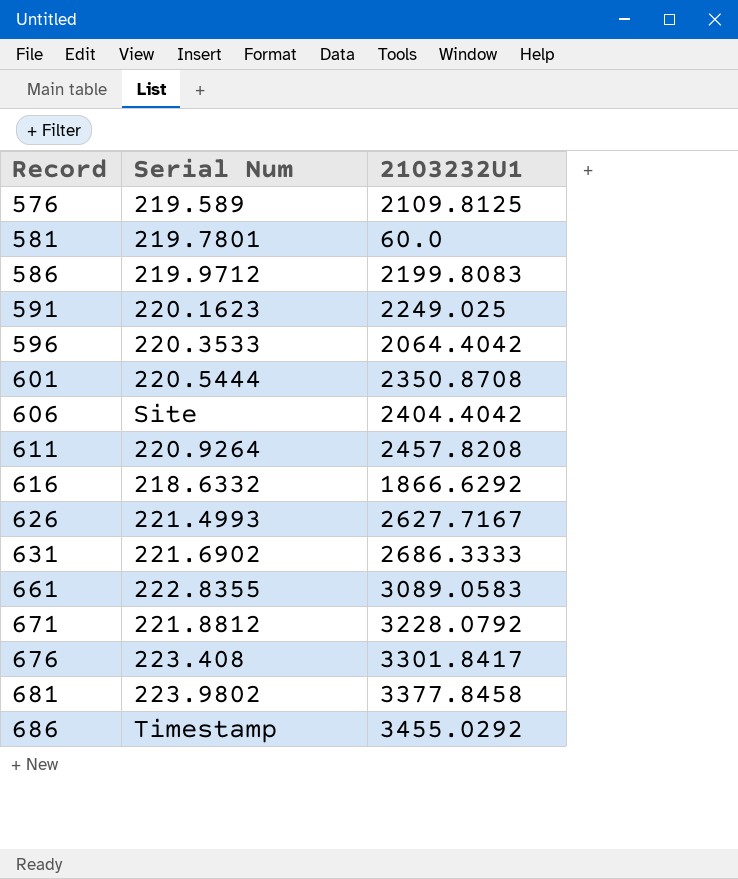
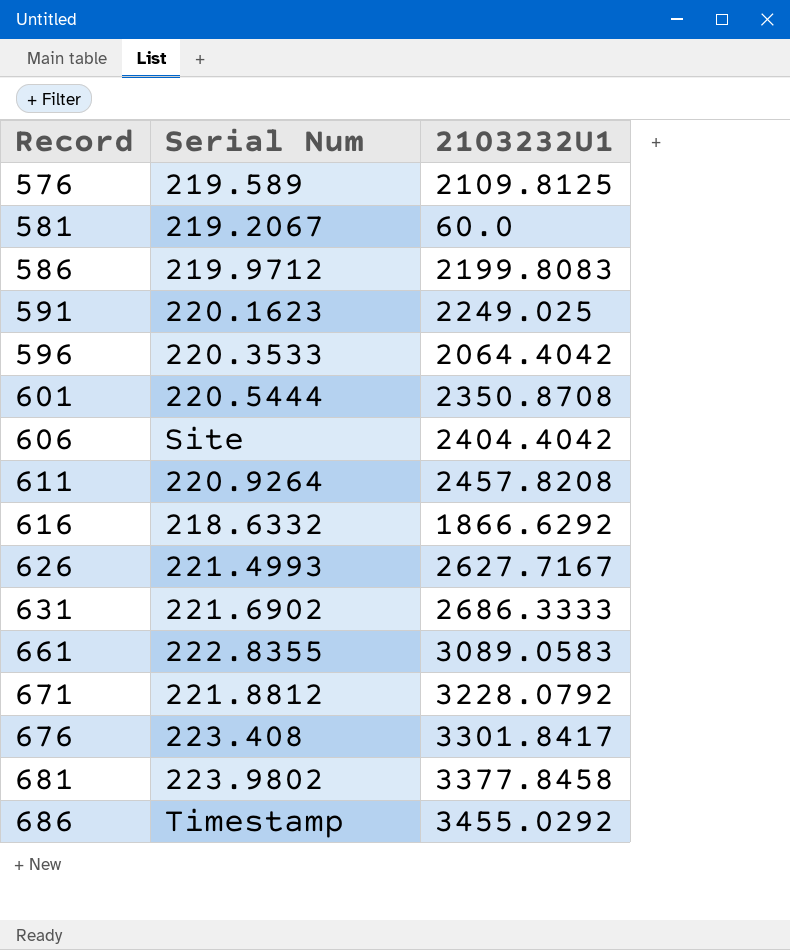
581 | Serial Num: 219.7801 -> 219.2067

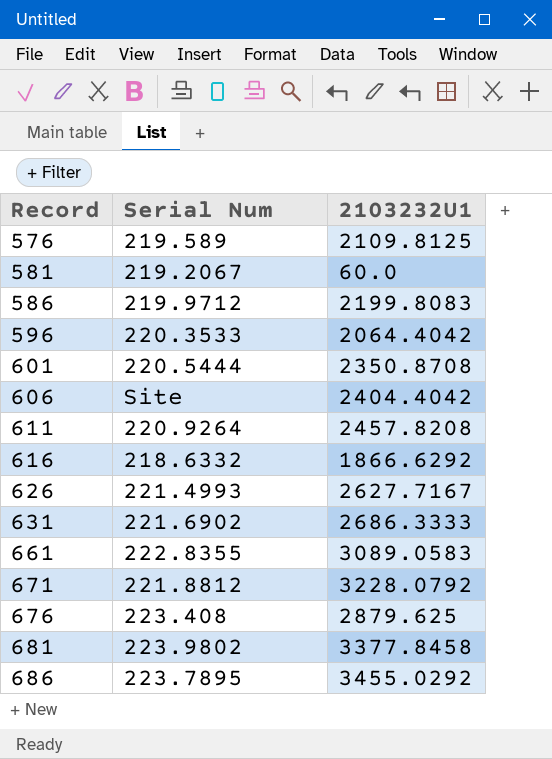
row 591: 220.1623 | 2249.025 -> none
676 | 2103232U1: 3301.8417 -> 2879.625
686 | Serial Num: Timestamp -> 223.7895

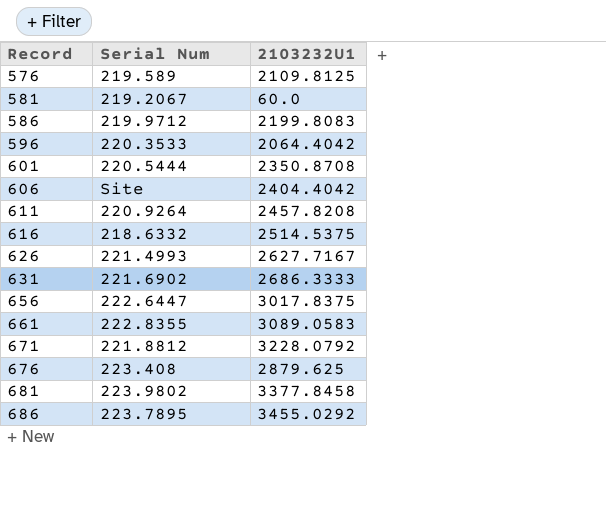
616 | 2103232U1: 1866.6292 -> 2514.5375
row 656: none -> 222.6447 | 3017.8375

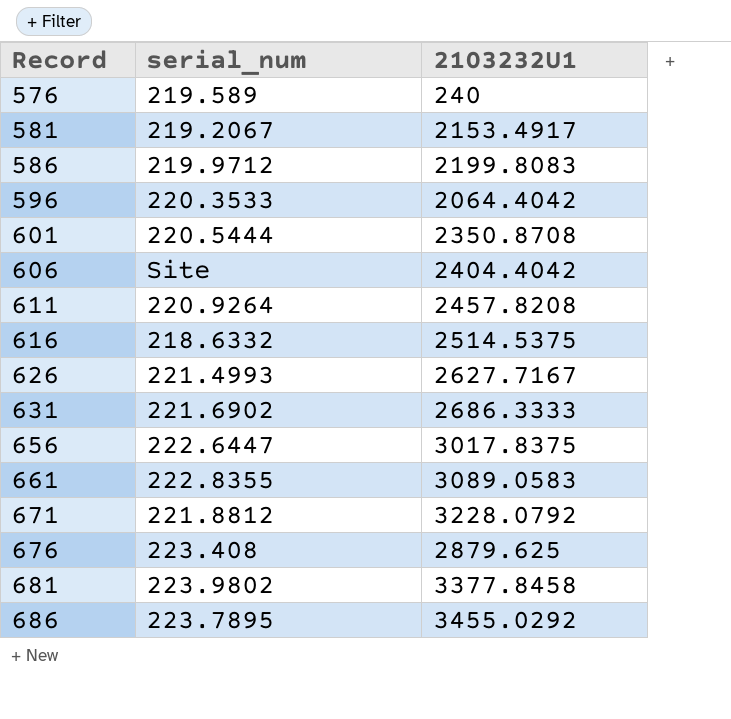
column name: Serial Num -> serial_num
576 | 2103232U1: 2109.8125 -> 240
581 | 2103232U1: 60.0 -> 2153.4917

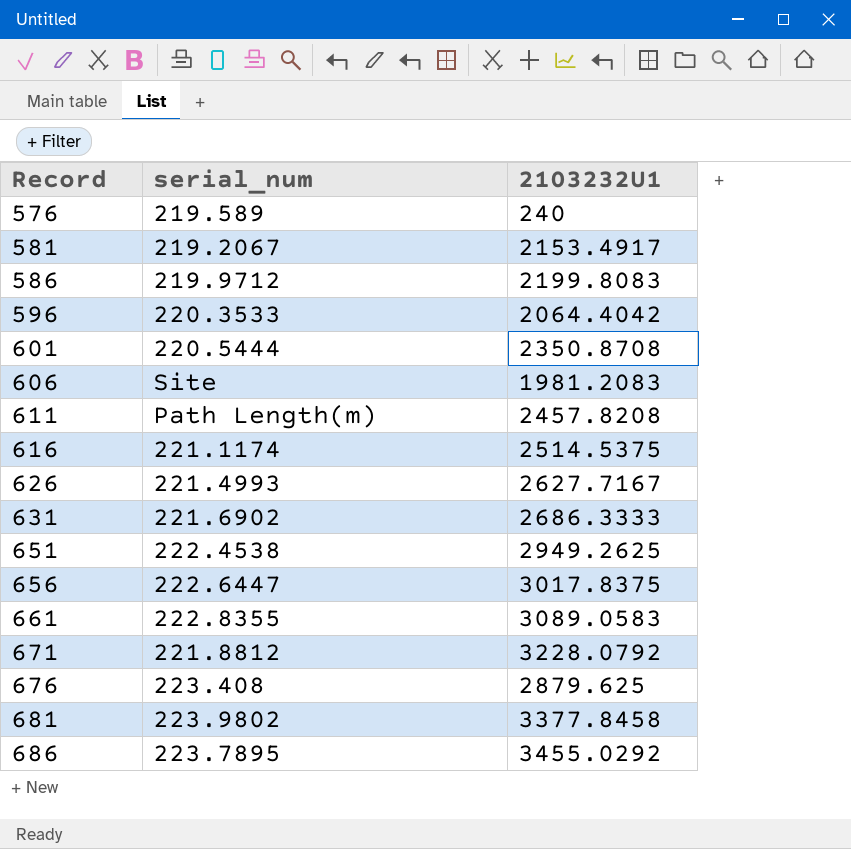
606 | 2103232U1: 2404.4042 -> 1981.2083
611 | serial_num: 220.9264 -> Path Length(m)
616 | serial_num: 218.6332 -> 221.1174
row 651: none -> 222.4538 | 2949.2625

